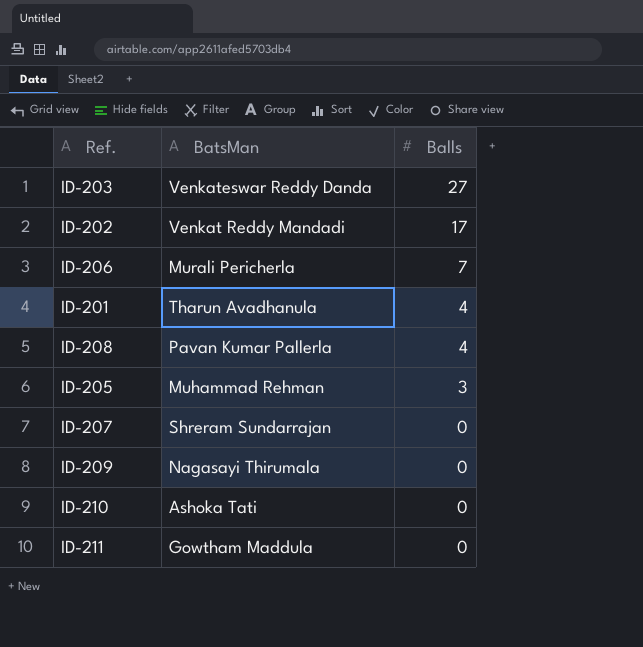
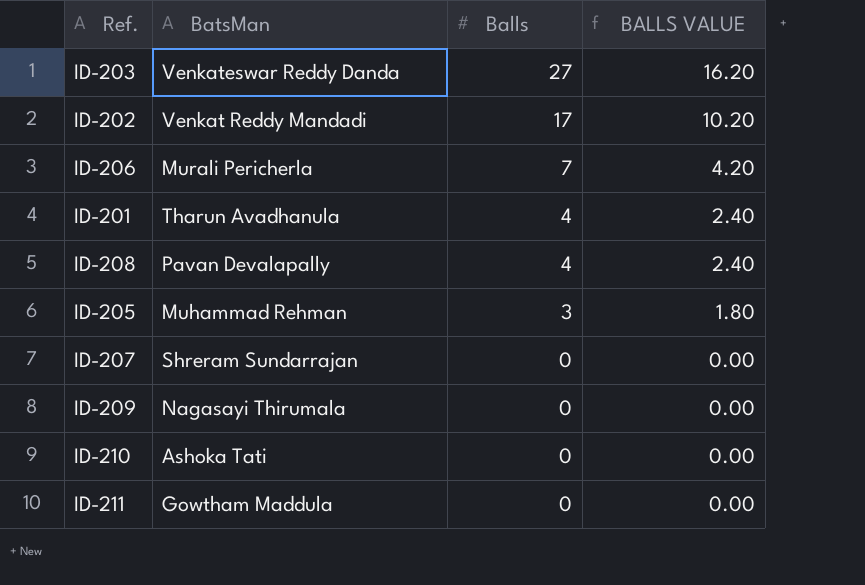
column BALLS VALUE | formula: none -> [Balls] * 0.6
ID-208 | BatsMan: Pavan Kumar Pallerla -> Pavan Devalapally

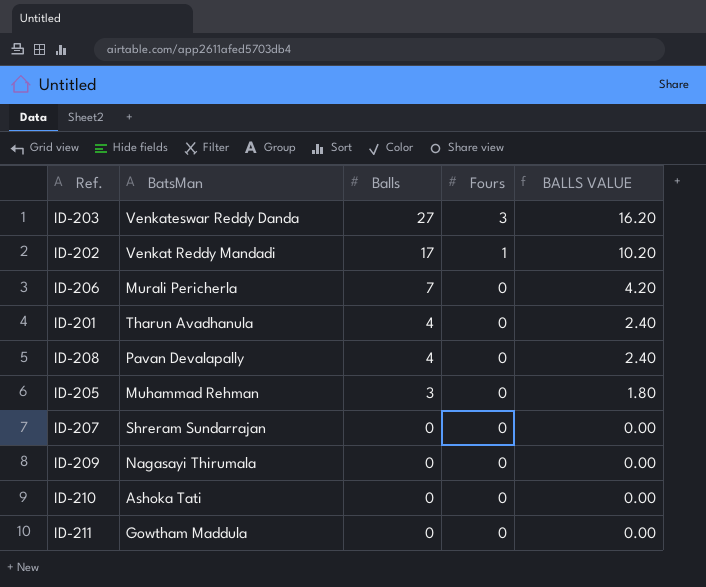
column Fours | position: none -> 4

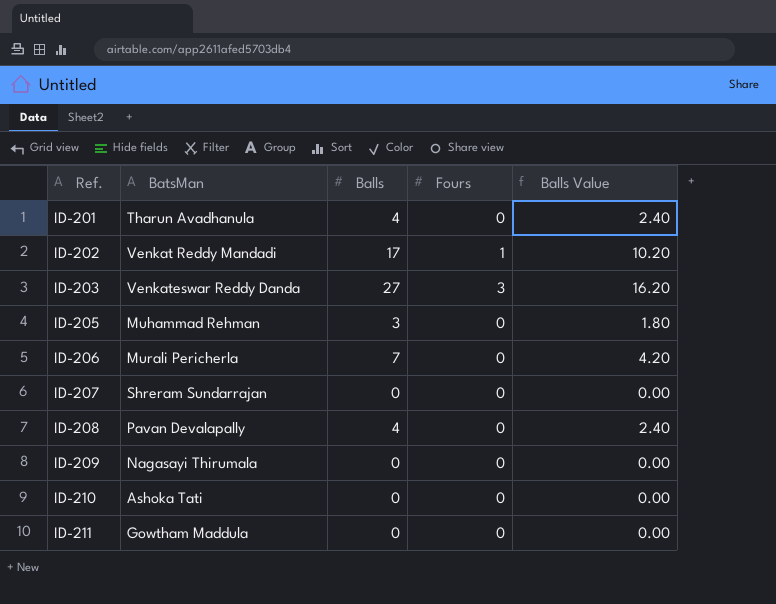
row order: Balls descending -> Ref. ascending
column name: BALLS VALUE -> Balls Value

